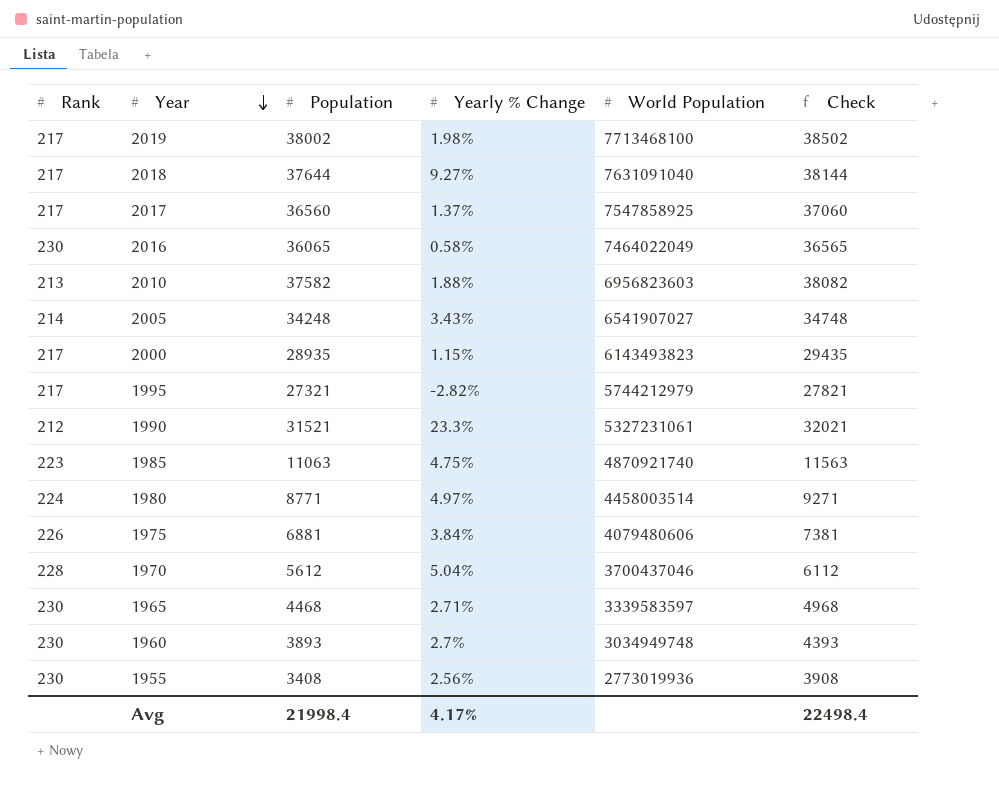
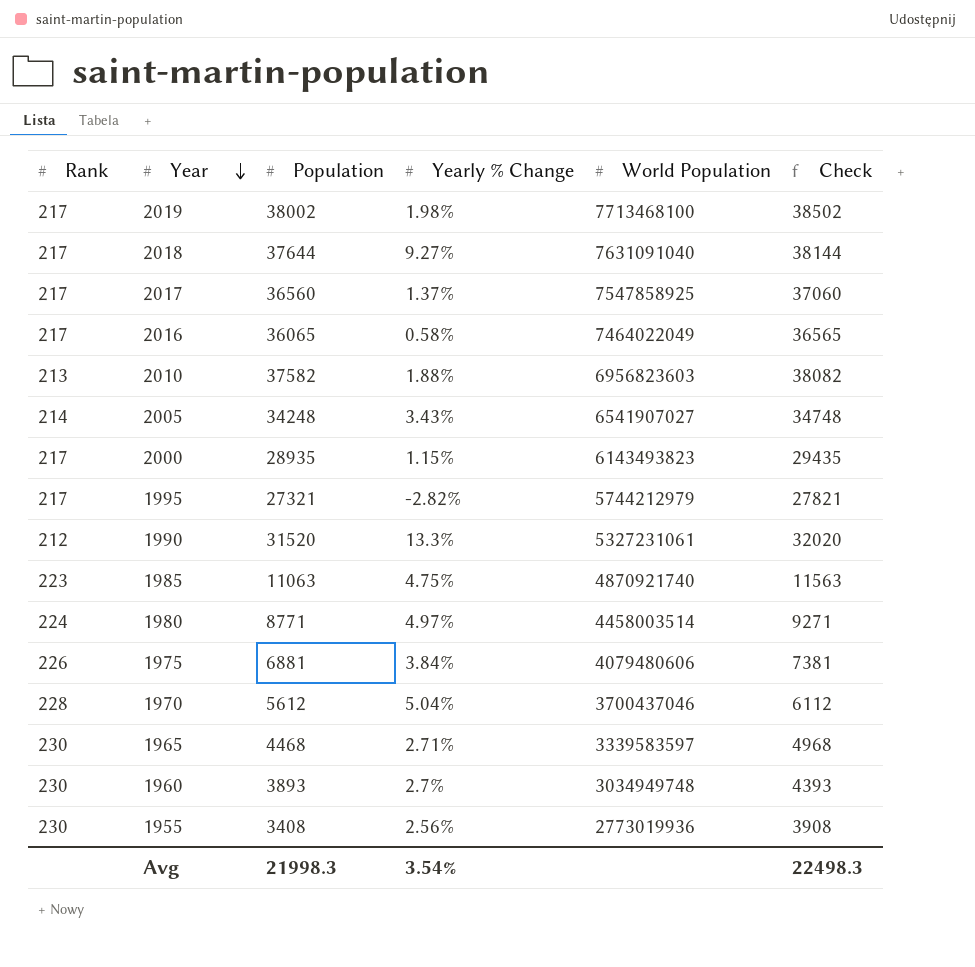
2016 | Rank: 230 -> 217
1990 | Population: 31521 -> 31520
1990 | Yearly % Change: 23.3% -> 13.3%
1990 | Check: 32021 -> 32020
Avg | Population: 21998.4 -> 21998.3
Avg | Yearly % Change: 4.17% -> 3.54%
Avg | Check: 22498.4 -> 22498.3

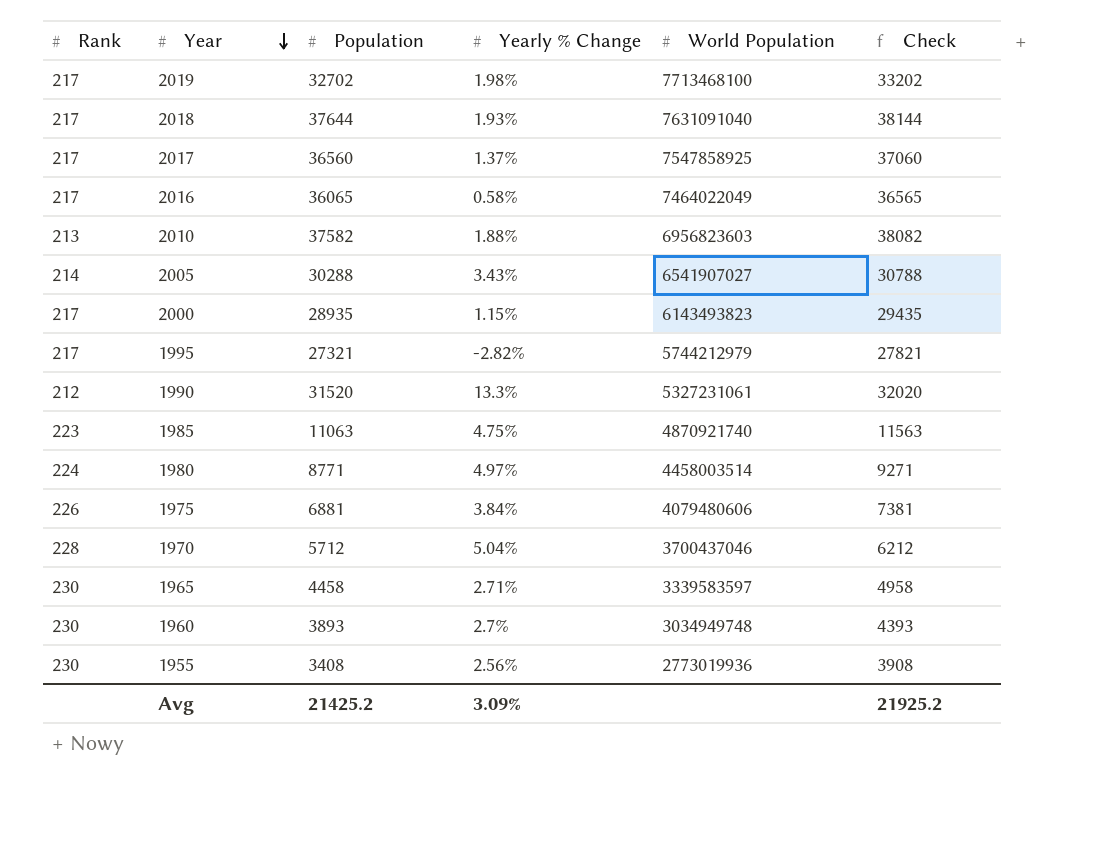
2019 | Population: 38002 -> 32702
2019 | Check: 38502 -> 33202
2018 | Yearly % Change: 9.27% -> 1.93%
2005 | Population: 34248 -> 30288
2005 | Check: 34748 -> 30788
1970 | Population: 5612 -> 5712
1970 | Check: 6112 -> 6212
1965 | Population: 4468 -> 4458
1965 | Check: 4968 -> 4958
Avg | Population: 21998.3 -> 21425.2
Avg | Yearly % Change: 3.54% -> 3.09%
Avg | Check: 22498.3 -> 21925.2

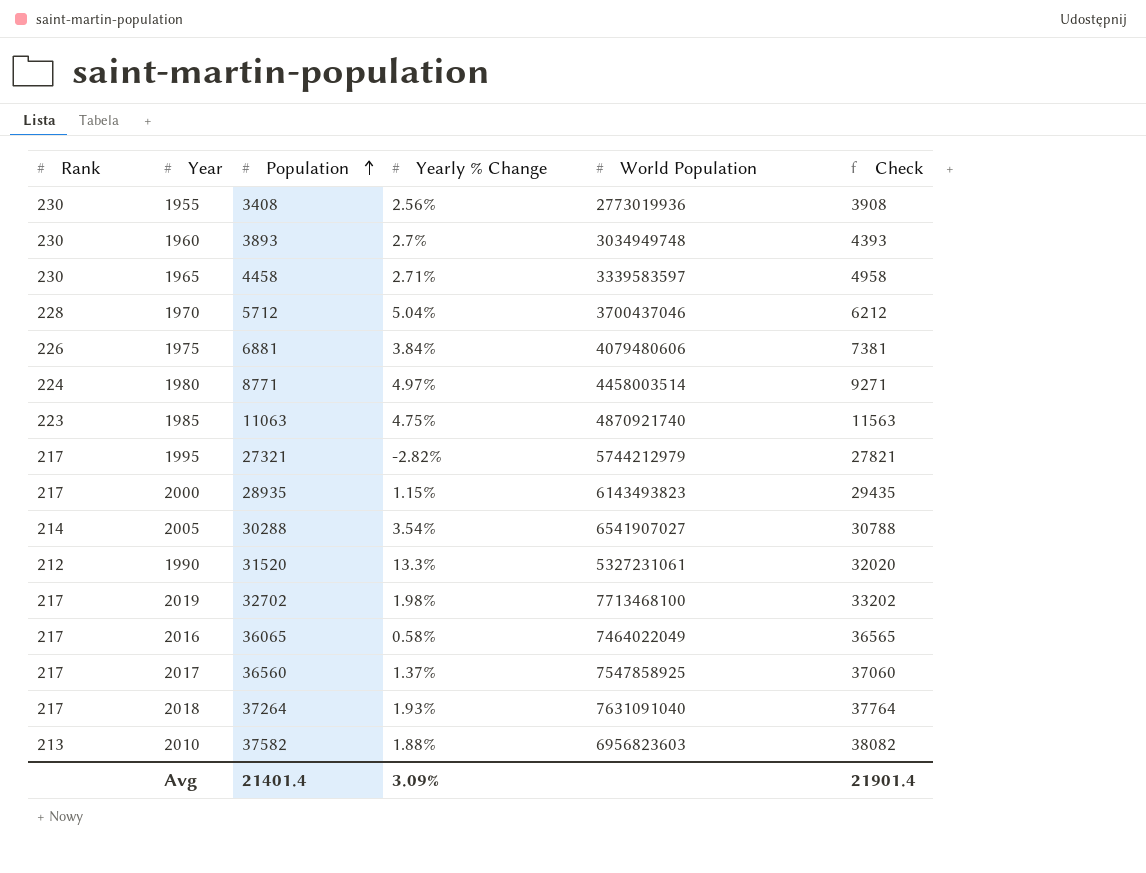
row order: Year descending -> Population ascending
2005 | Yearly % Change: 3.43% -> 3.54%
2018 | Population: 37644 -> 37264
2018 | Check: 38144 -> 37764
Avg | Population: 21425.2 -> 21401.4
Avg | Check: 21925.2 -> 21901.4

